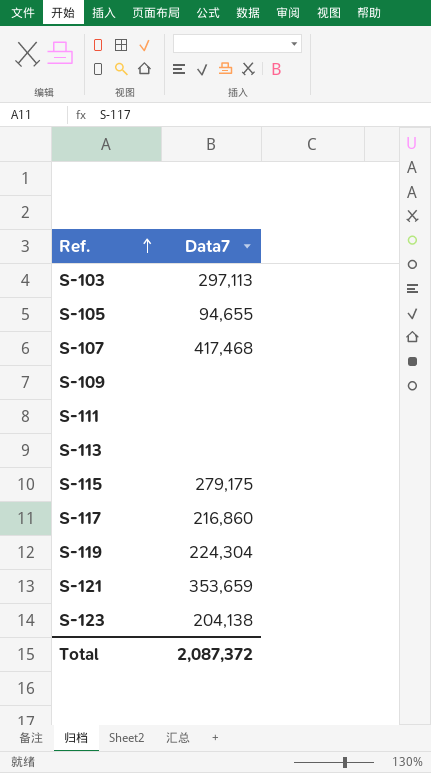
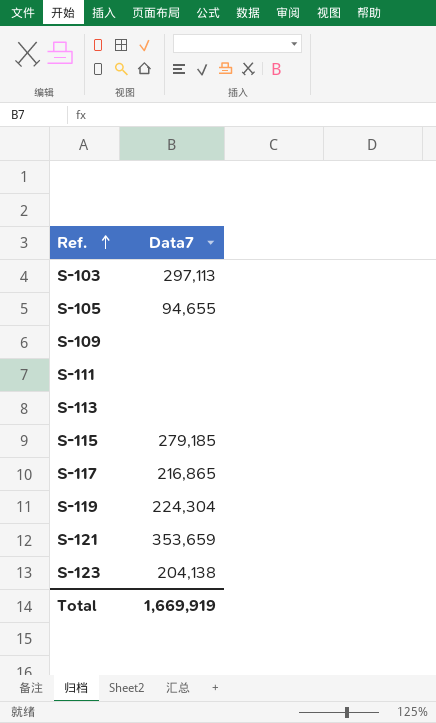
row S-107: 417,468 -> none
S-115 | Data7: 279,175 -> 279,185
S-117 | Data7: 216,860 -> 216,865
Total | Data7: 2,087,372 -> 1,669,919

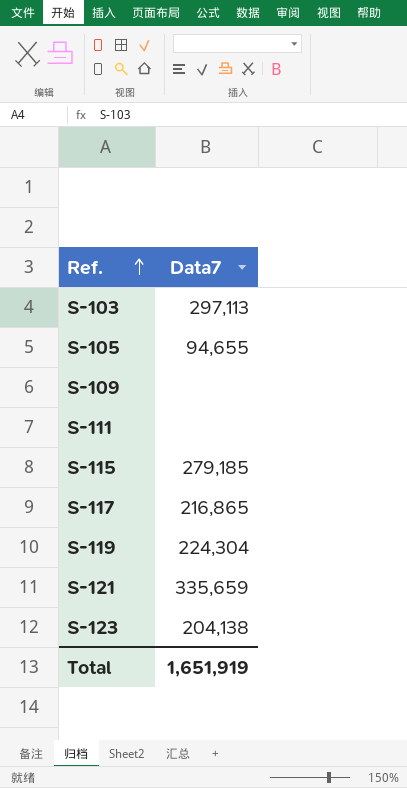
row S-113: none -> none
S-121 | Data7: 353,659 -> 335,659
Total | Data7: 1,669,919 -> 1,651,919

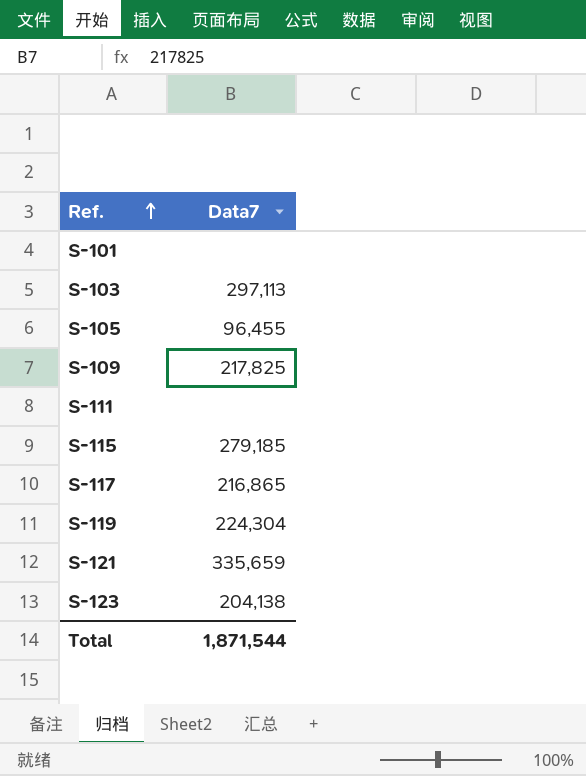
row S-101: none -> none
S-105 | Data7: 94,655 -> 96,455
S-109 | Data7: none -> 217,825
Total | Data7: 1,651,919 -> 1,871,544

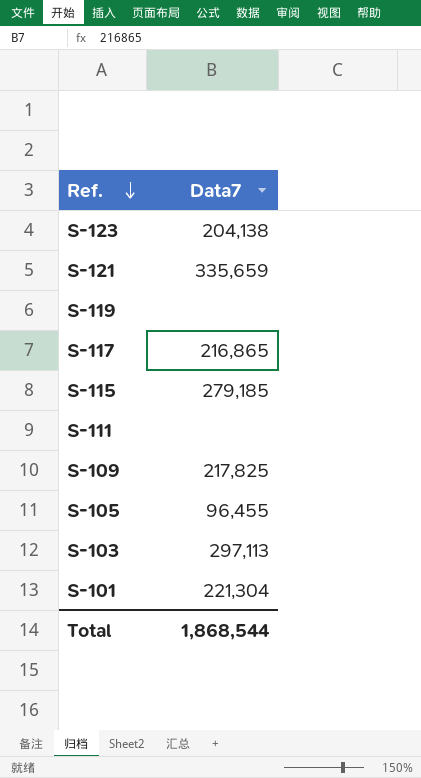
row order: Ref. ascending -> Ref. descending
S-119 | Data7: 224,304 -> none
S-101 | Data7: none -> 221,304
Total | Data7: 1,871,544 -> 1,868,544

